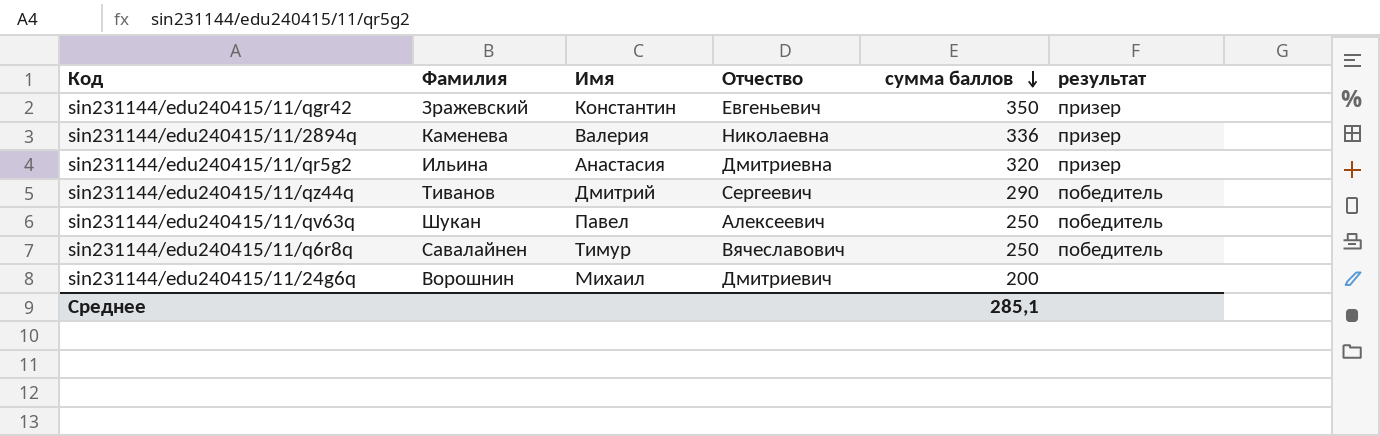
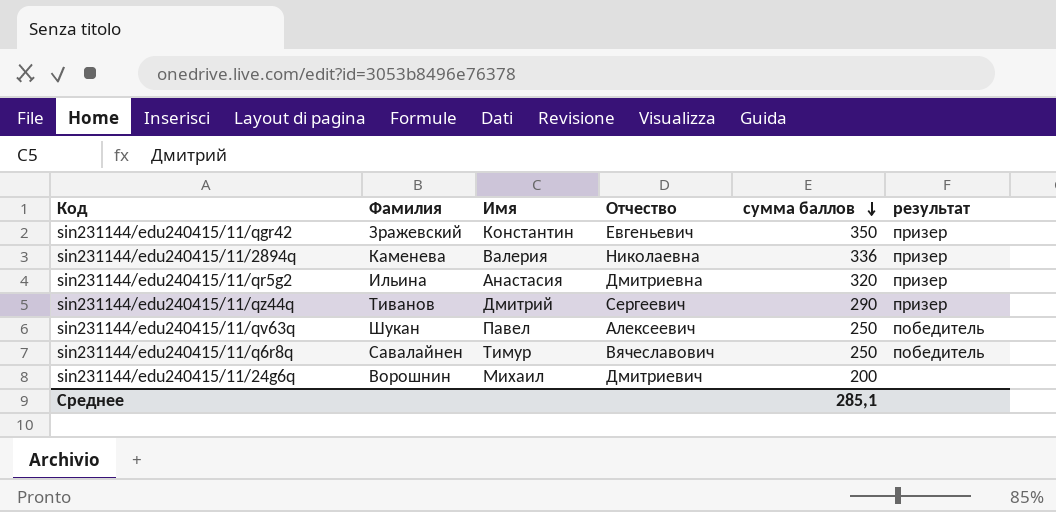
sin231144/edu240415/11/qz44q | результат: победитель -> призер

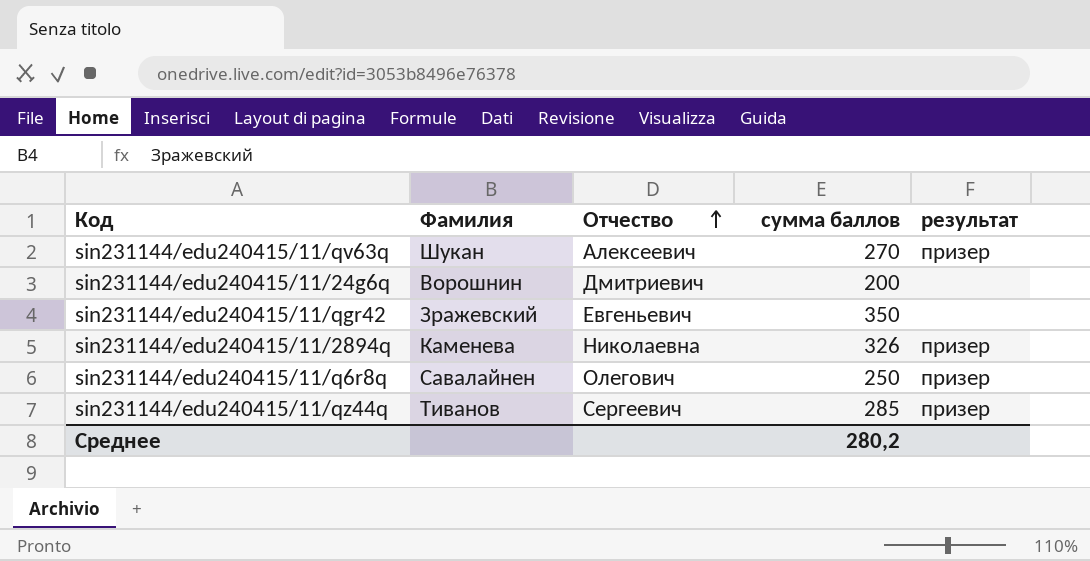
row order: сумма баллов descending -> Отчество ascending
column Имя | position: 3 -> none
row sin231144/edu240415/11/qr5g2: Ильина | Анастасия | Дмитриевна | 320 | призер -> none
sin231144/edu240415/11/qv63q | сумма баллов: 250 -> 270
sin231144/edu240415/11/qv63q | результат: победитель -> призер
sin231144/edu240415/11/qgr42 | результат: призер -> none
sin231144/edu240415/11/2894q | сумма баллов: 336 -> 326
sin231144/edu240415/11/q6r8q | Отчество: Вячеславович -> Олегович
sin231144/edu240415/11/q6r8q | результат: победитель -> призер
sin231144/edu240415/11/qz44q | сумма баллов: 290 -> 285
Среднее | сумма баллов: 285,1 -> 280,2

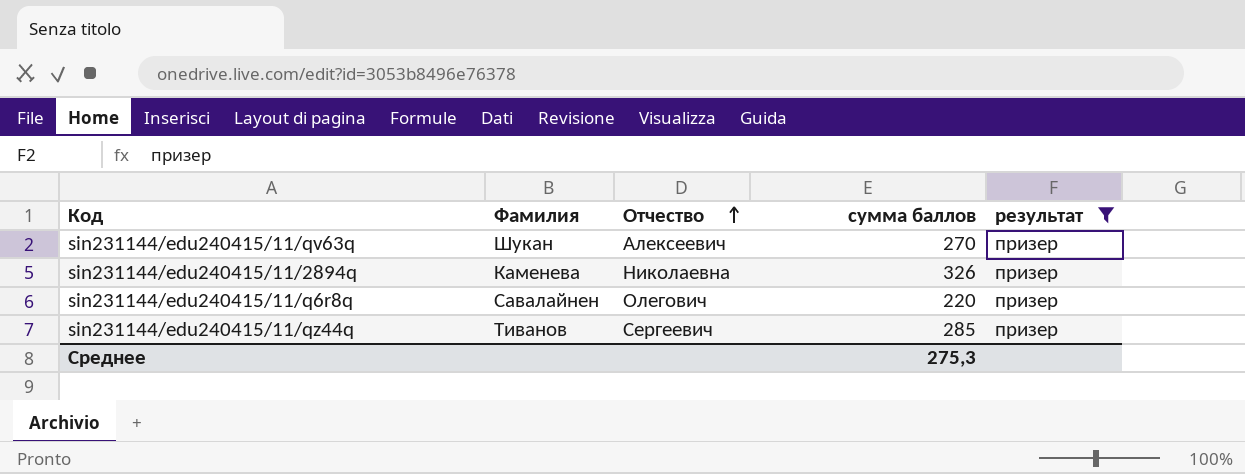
filter: none -> результат = призер
sin231144/edu240415/11/q6r8q | сумма баллов: 250 -> 220
Среднее | сумма баллов: 280,2 -> 275,3

